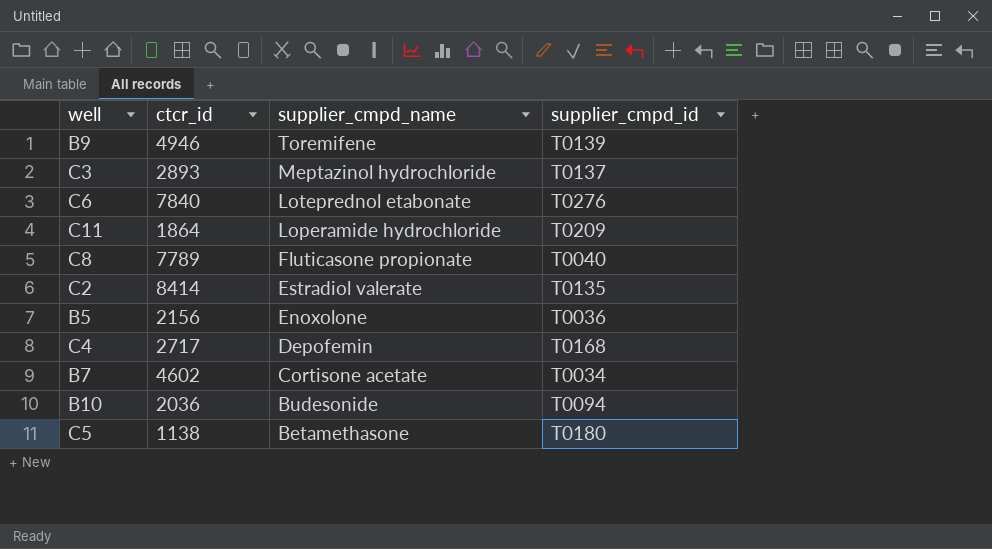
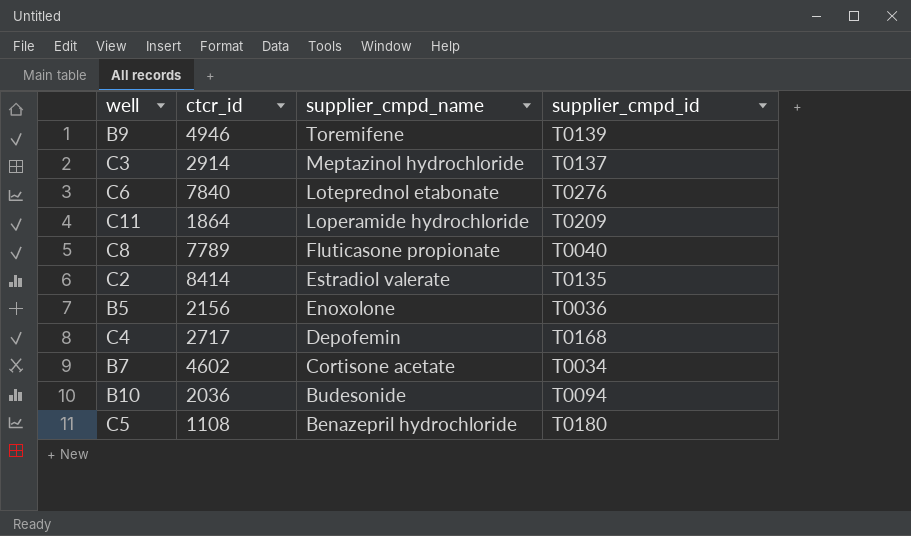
C3 | ctcr_id: 2893 -> 2914
C5 | ctcr_id: 1138 -> 1108
C5 | supplier_cmpd_name: Betamethasone -> Benazepril hydrochloride

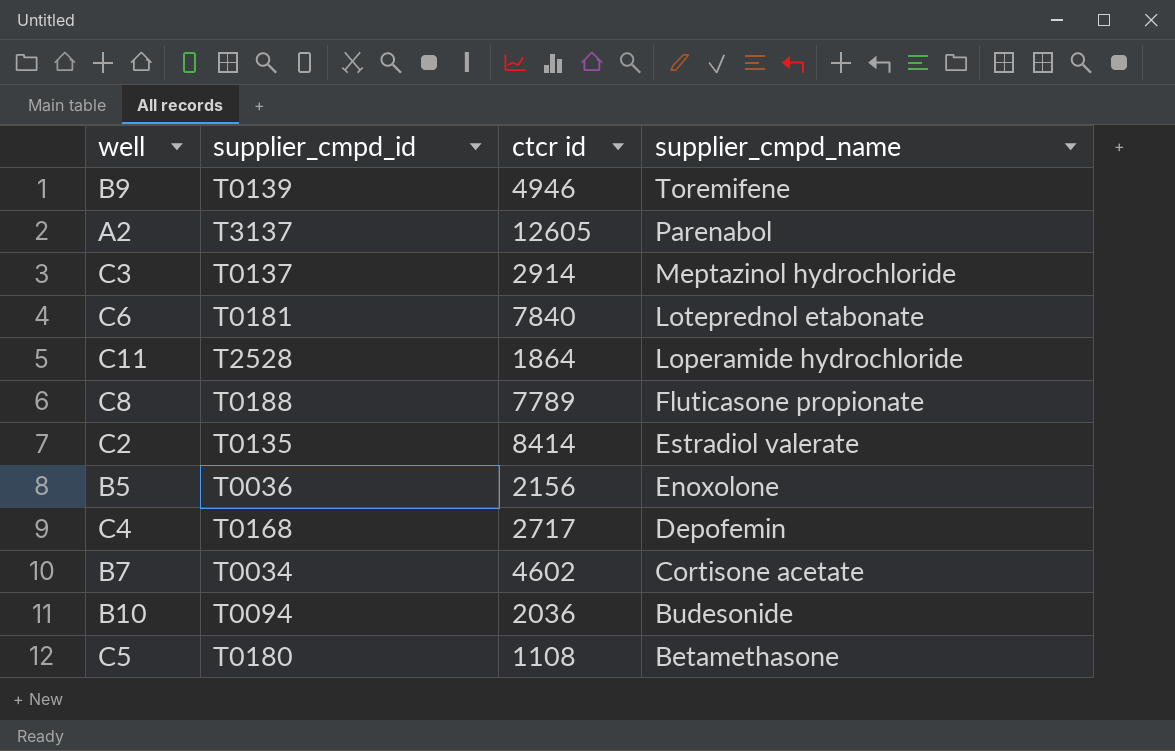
column supplier_cmpd_id | position: 4 -> 2
column name: ctcr_id -> ctcr id
row A2: none -> T3137 | 12605 | Parenabol
C6 | supplier_cmpd_id: T0276 -> T0181
C11 | supplier_cmpd_id: T0209 -> T2528
C8 | supplier_cmpd_id: T0040 -> T0188
C5 | supplier_cmpd_name: Benazepril hydrochloride -> Betamethasone

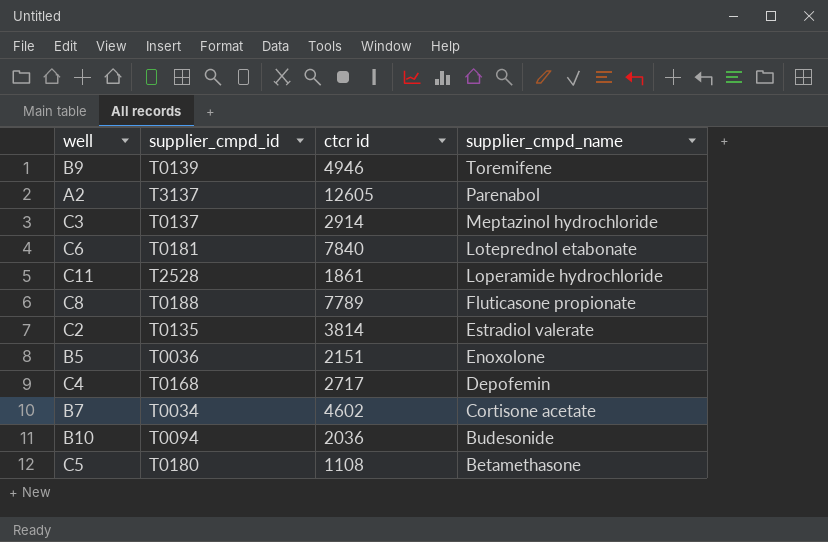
C11 | ctcr id: 1864 -> 1861
C2 | ctcr id: 8414 -> 3814
B5 | ctcr id: 2156 -> 2151

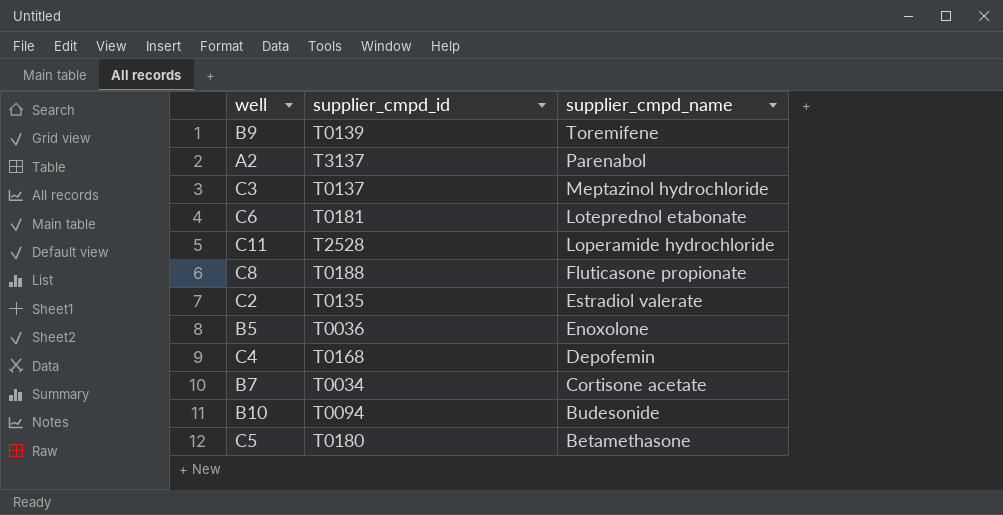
column ctcr id | position: 3 -> none

